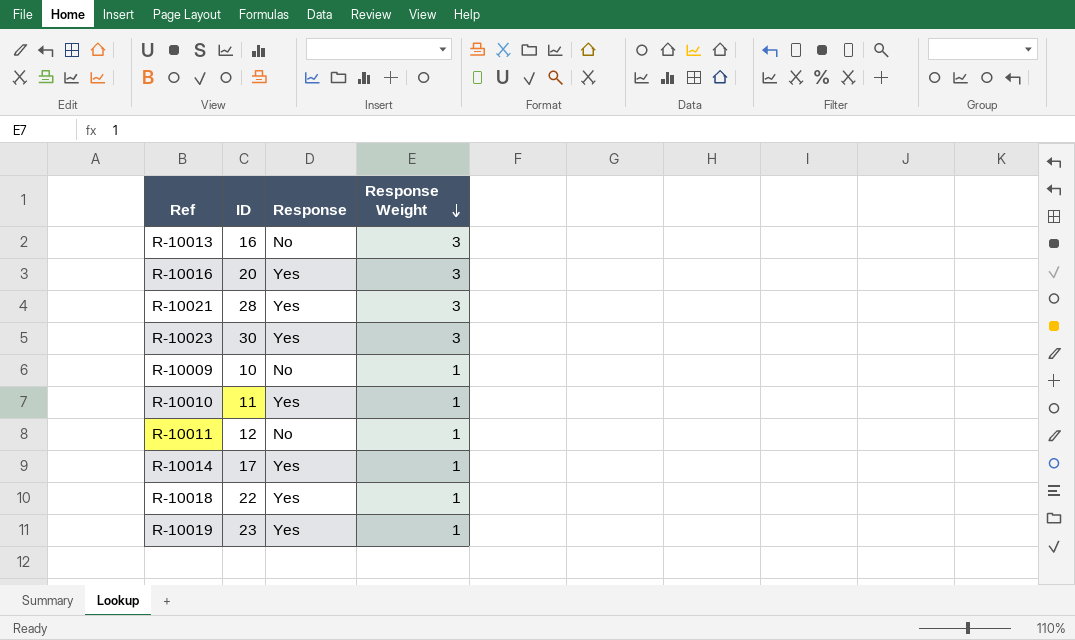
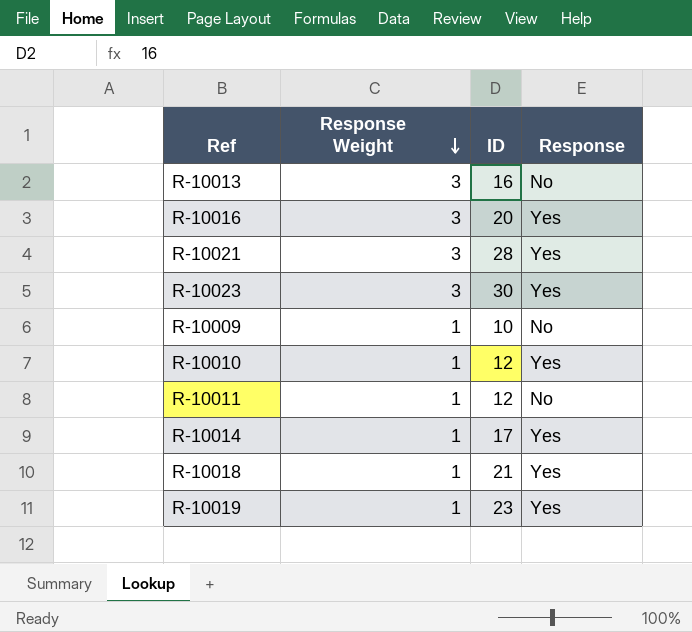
column Response Weight | position: 4 -> 2
R-10010 | ID: 11 -> 12
R-10018 | ID: 22 -> 21

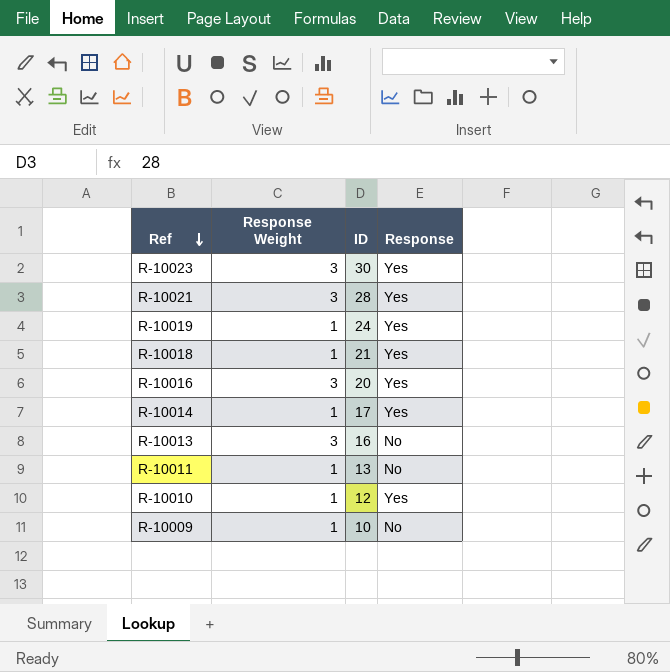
row order: Response Weight descending -> Ref descending
R-10019 | ID: 23 -> 24
R-10011 | ID: 12 -> 13

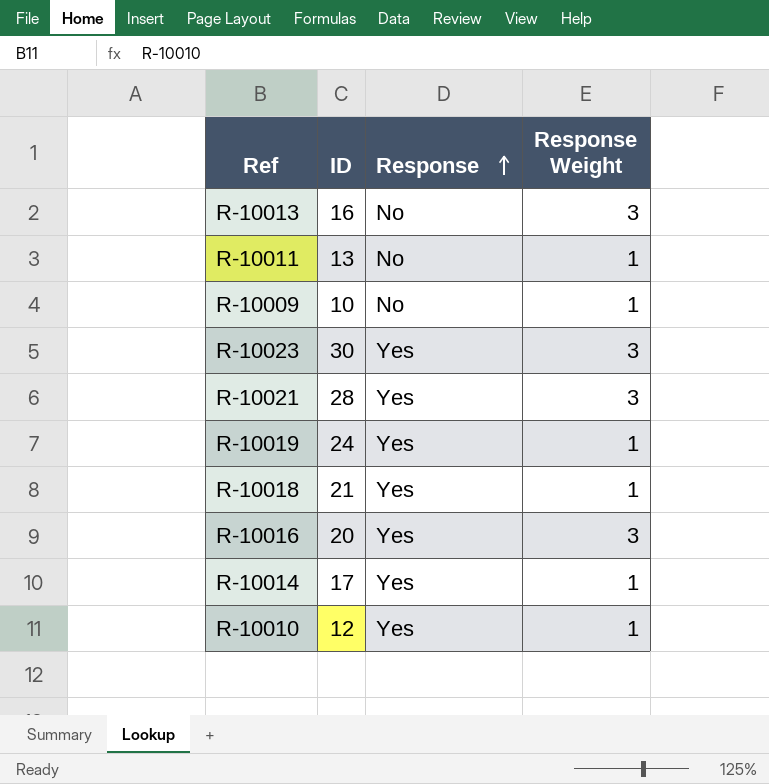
row order: Ref descending -> Response ascending
column Response Weight | position: 2 -> 4

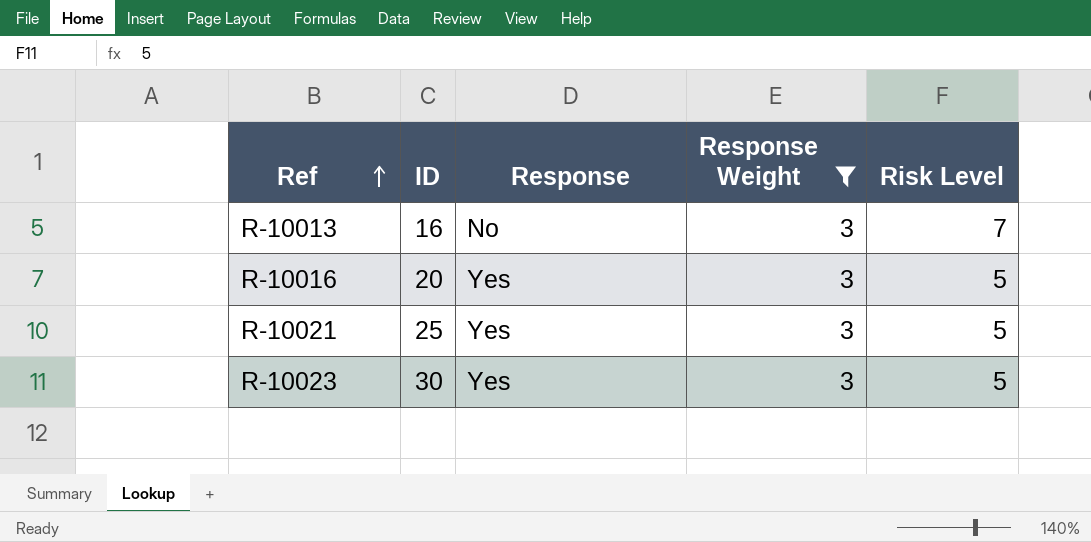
filter: none -> Response Weight = 3
row order: Response ascending -> Ref ascending
column Risk Level | position: none -> 5
R-10021 | ID: 28 -> 25

